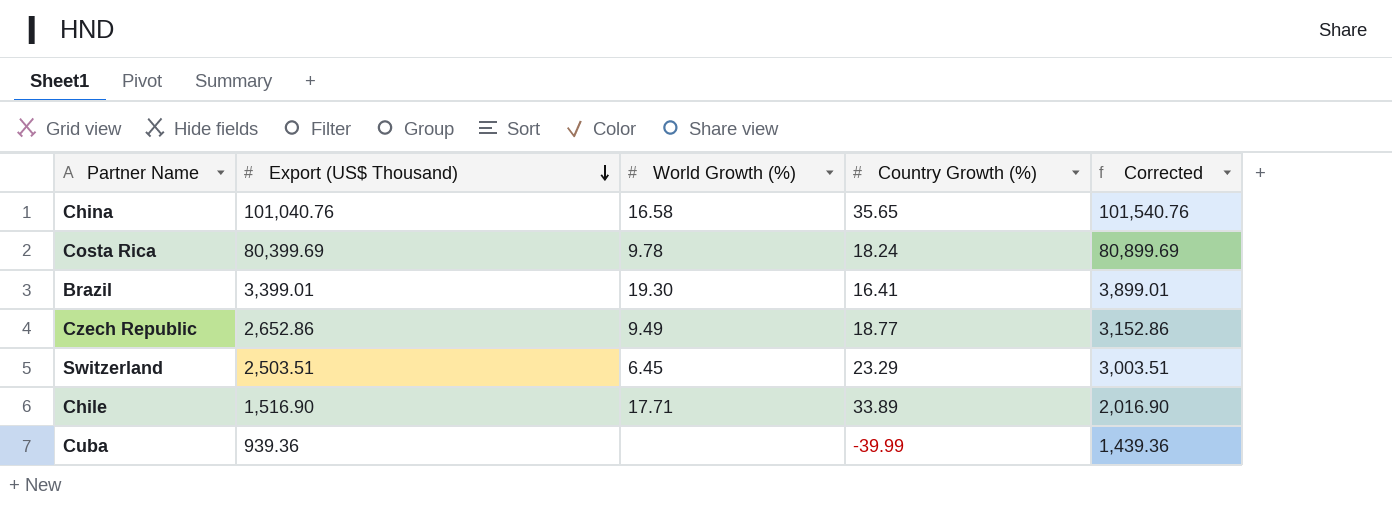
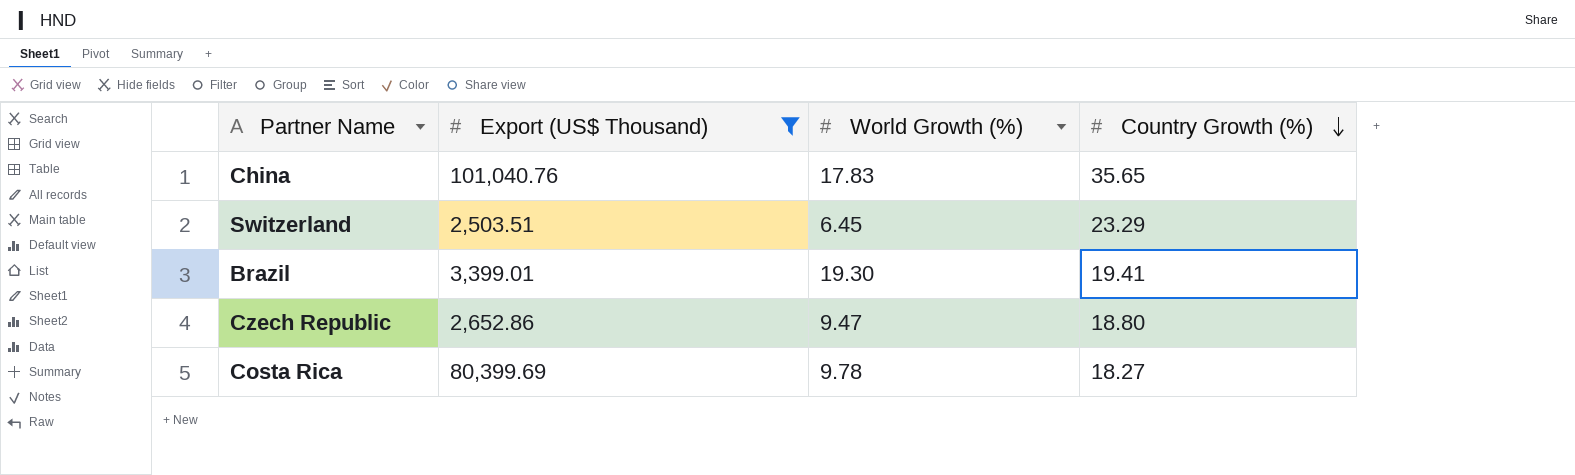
filter: none -> Export (US$ Thousand) >= 2,503.51
row order: Export (US$ Thousand) descending -> Country Growth (%) descending
column Corrected | formula: [Export (US$ Thousand)] + 500 -> none
China | World Growth (%): 16.58 -> 17.83
Brazil | Country Growth (%): 16.41 -> 19.41
Czech Republic | World Growth (%): 9.49 -> 9.47
Czech Republic | Country Growth (%): 18.77 -> 18.80
Costa Rica | Country Growth (%): 18.24 -> 18.27

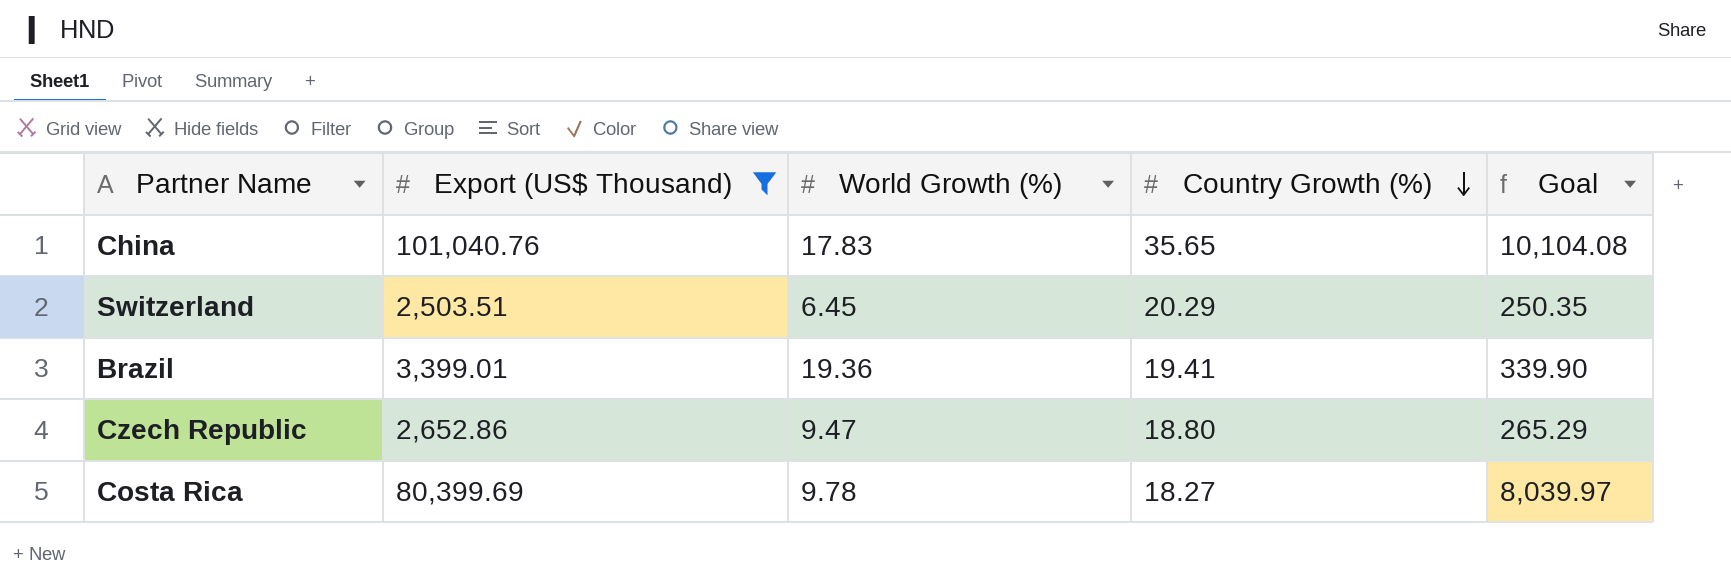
column Goal | formula: none -> [Export (US$ Thousand)] * 0.1
Switzerland | Country Growth (%): 23.29 -> 20.29
Brazil | World Growth (%): 19.30 -> 19.36

